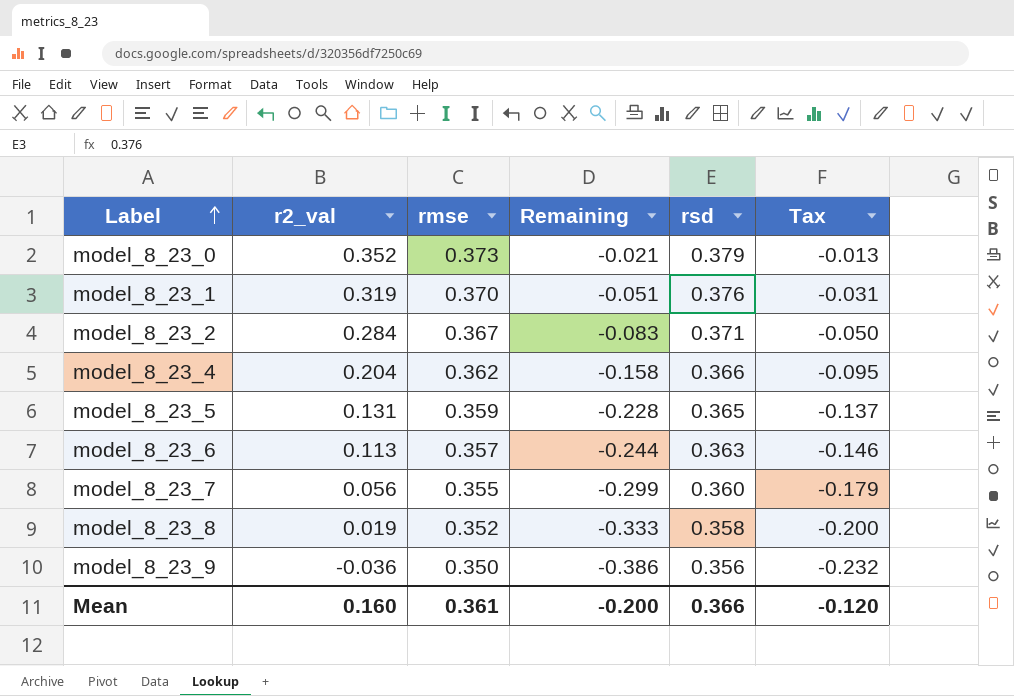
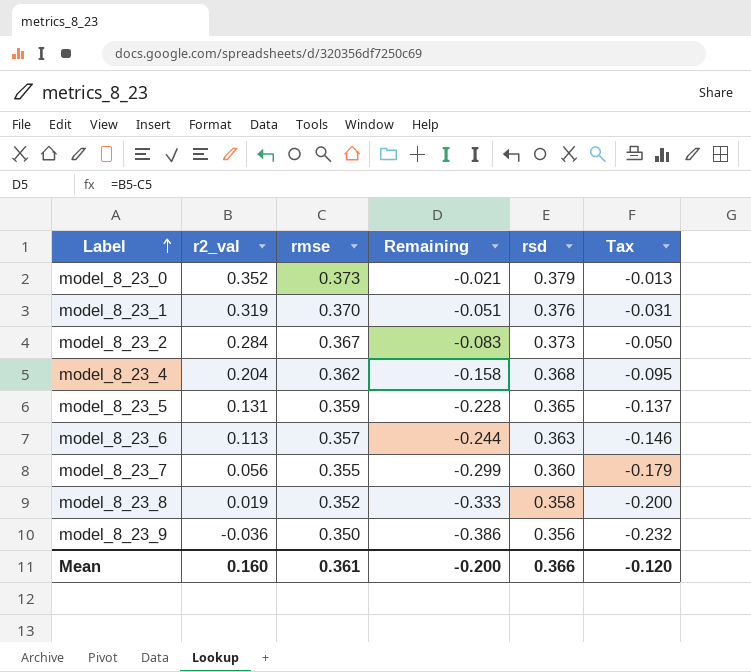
model_8_23_2 | rsd: 0.371 -> 0.373
model_8_23_4 | rsd: 0.366 -> 0.368

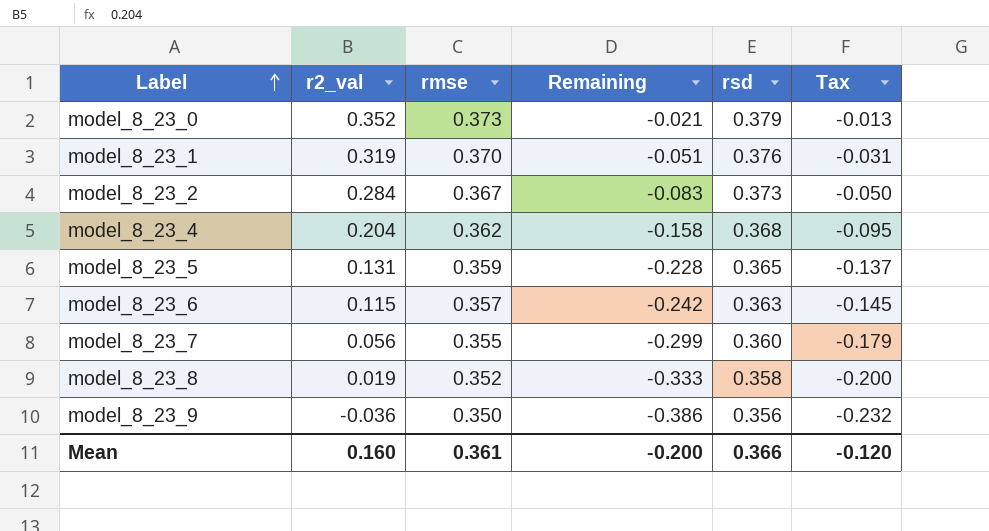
model_8_23_6 | r2_val: 0.113 -> 0.115
model_8_23_6 | Remaining: -0.244 -> -0.242
model_8_23_6 | Tax: -0.146 -> -0.145

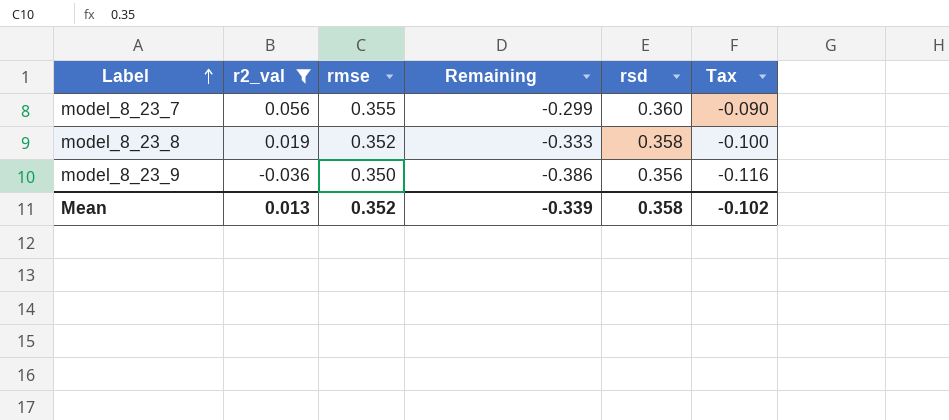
filter: none -> r2_val <= 0.056
column Tax | formula: [Remaining] * 0.6 -> [Remaining] * 0.3
Mean | r2_val: 0.160 -> 0.013
Mean | rmse: 0.361 -> 0.352
Mean | Remaining: -0.200 -> -0.339
Mean | rsd: 0.366 -> 0.358
Mean | Tax: -0.120 -> -0.102

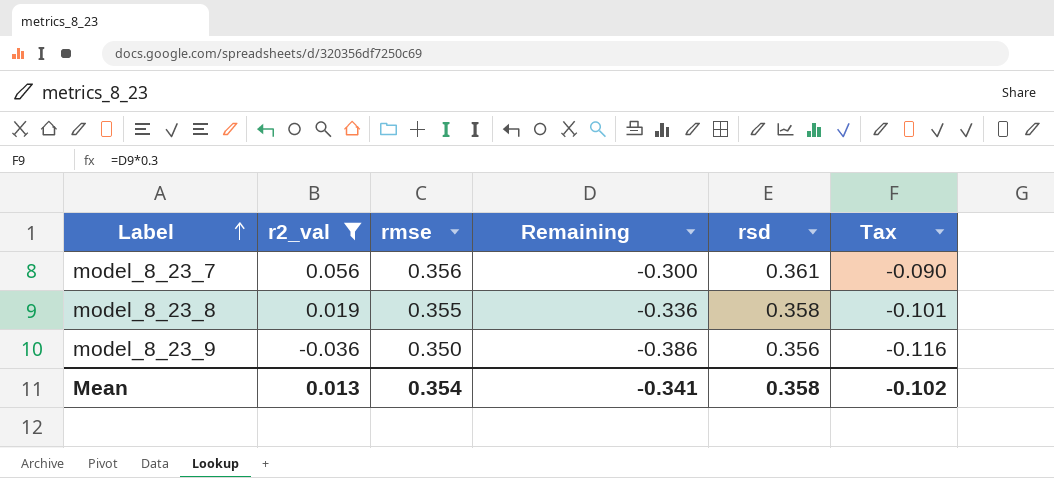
model_8_23_7 | rmse: 0.355 -> 0.356
model_8_23_7 | Remaining: -0.299 -> -0.300
model_8_23_7 | rsd: 0.360 -> 0.361
model_8_23_8 | rmse: 0.352 -> 0.355
model_8_23_8 | Remaining: -0.333 -> -0.336
model_8_23_8 | Tax: -0.100 -> -0.101
Mean | rmse: 0.352 -> 0.354
Mean | Remaining: -0.339 -> -0.341

